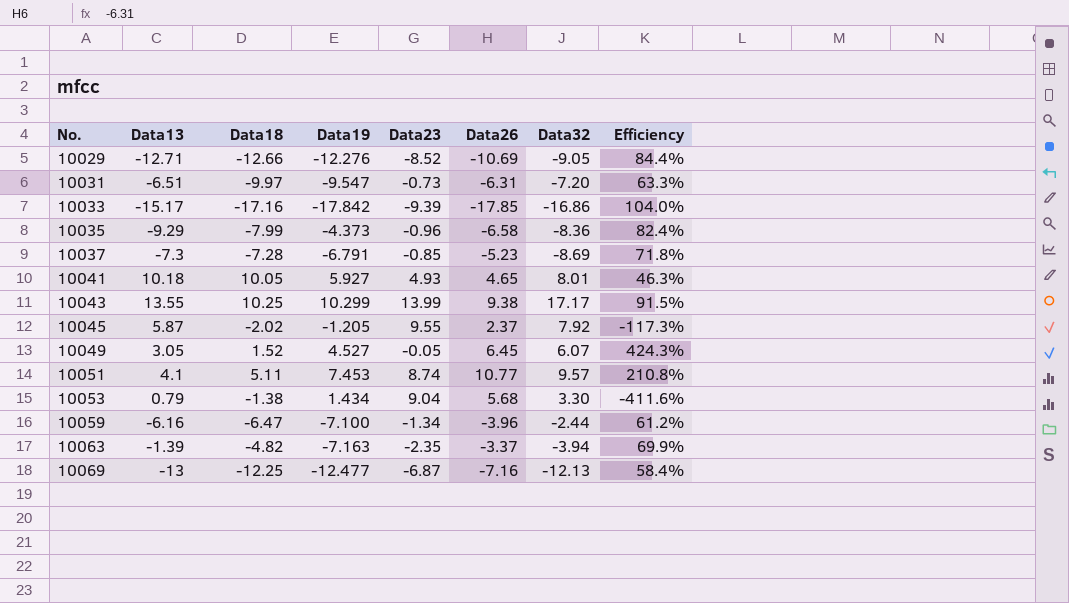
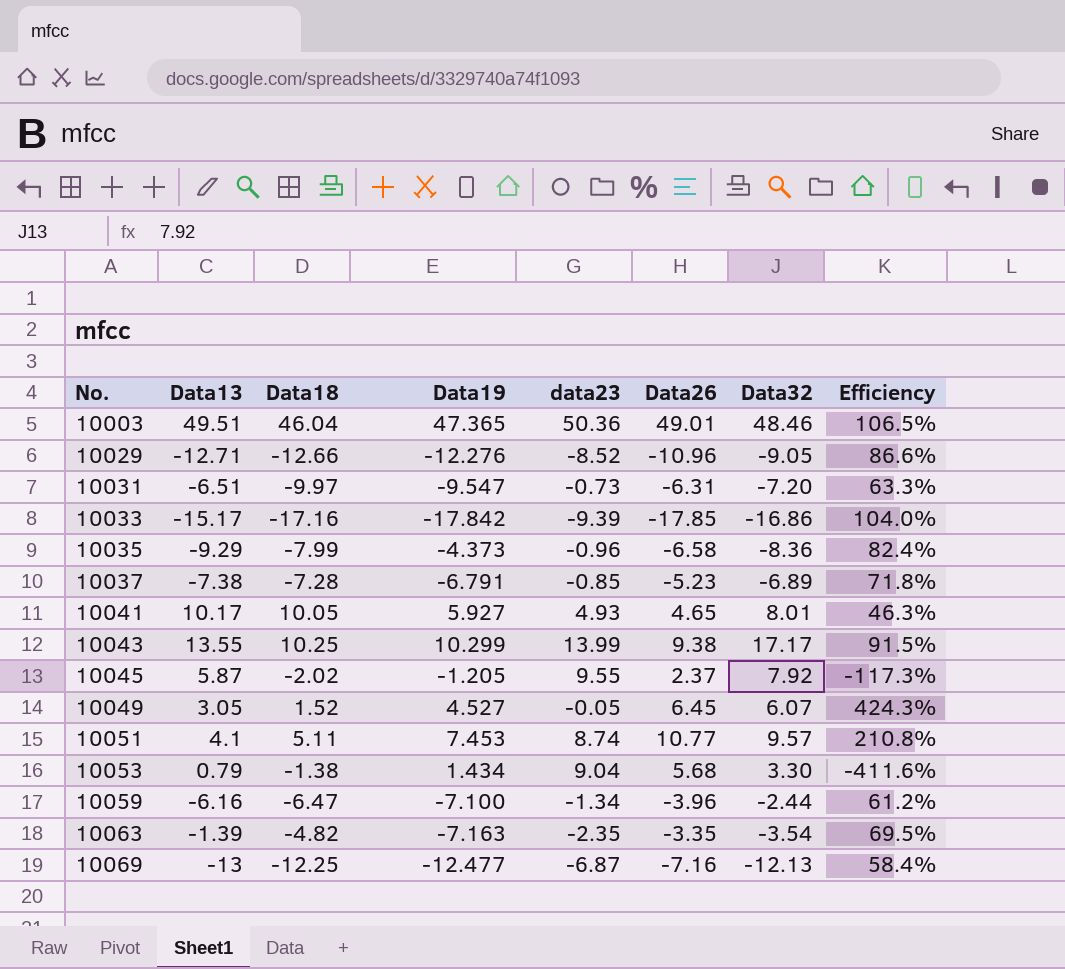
column name: Data23 -> data23
row 10003: none -> 49.51 | 46.04 | 47.365 | 50.36 | 49.01 | 48.46 | 106.5%
10029 | Data26: -10.69 -> -10.96
10029 | Efficiency: 84.4% -> 86.6%
10037 | Data13: -7.3 -> -7.38
10037 | Data32: -8.69 -> -6.89
10041 | Data13: 10.18 -> 10.17
10063 | Data26: -3.37 -> -3.35
10063 | Data32: -3.94 -> -3.54
10063 | Efficiency: 69.9% -> 69.5%

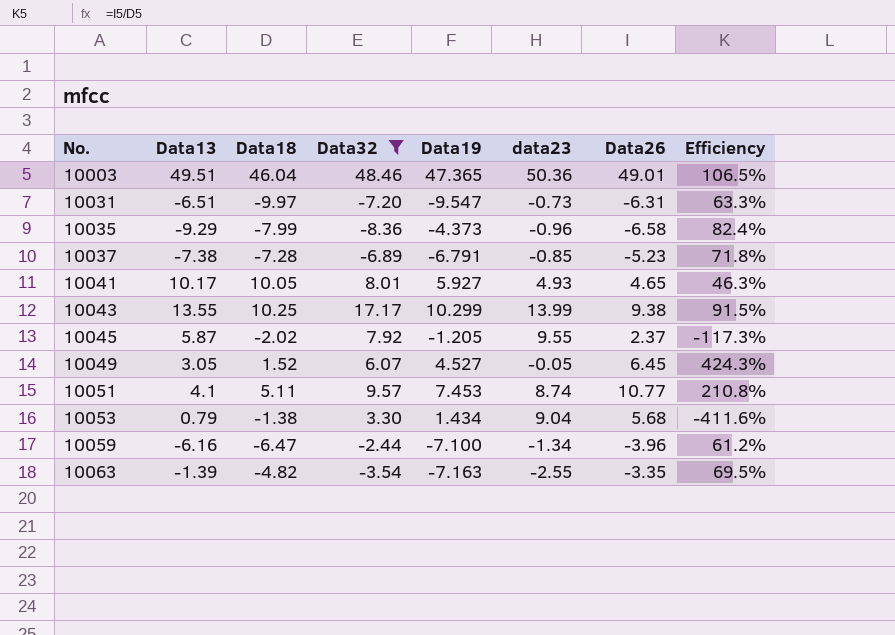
filter: none -> Data32 >= -8.36
column Data32 | position: 7 -> 4
10063 | data23: -2.35 -> -2.55

